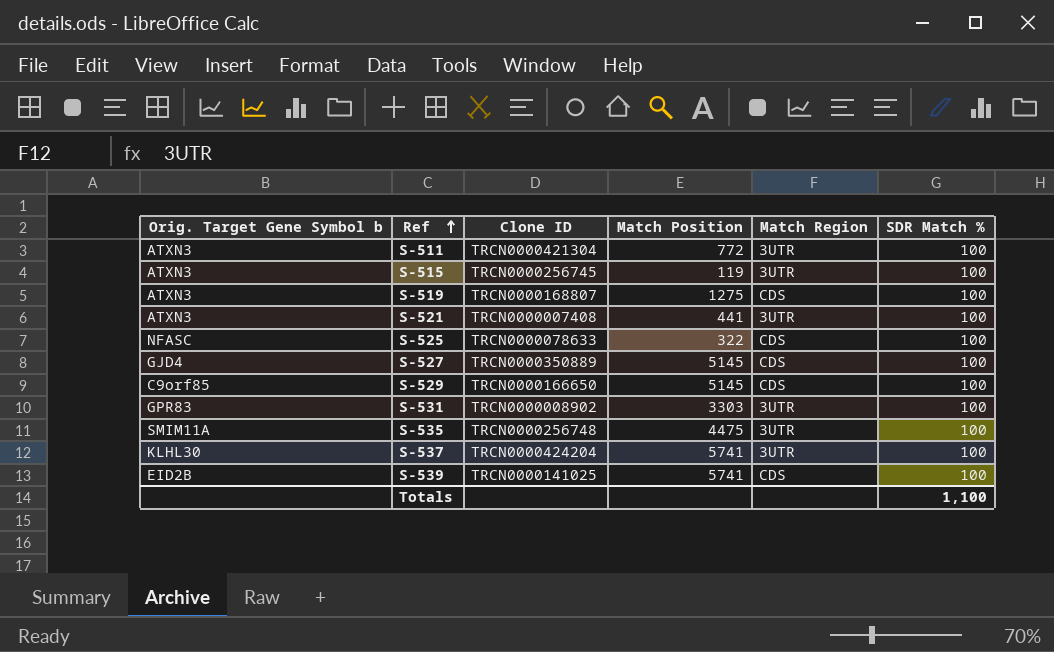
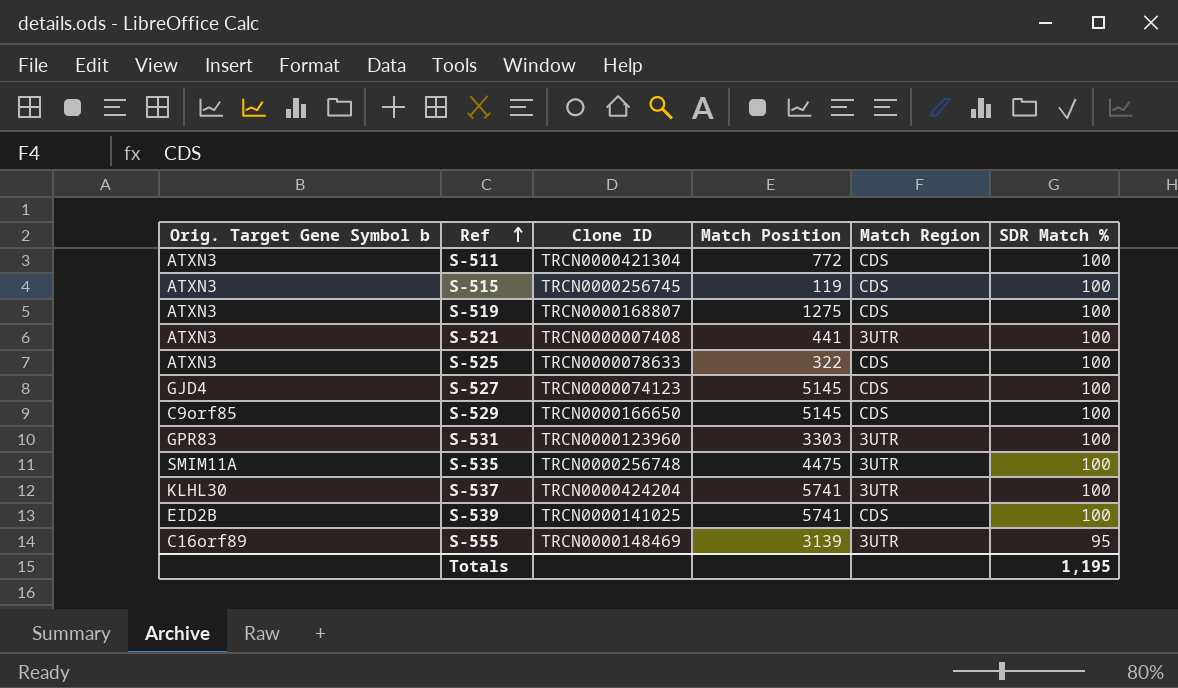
S-511 | Match Region: 3UTR -> CDS
S-515 | Match Region: 3UTR -> CDS
S-525 | Orig. Target Gene Symbol b: NFASC -> ATXN3
S-527 | Clone ID: TRCN0000350889 -> TRCN0000074123
S-531 | Clone ID: TRCN0000008902 -> TRCN0000123960
row S-555: none -> C16orf89 | TRCN0000148469 | 3139 | 3UTR | 95
Totals | SDR Match %: 1,100 -> 1,195

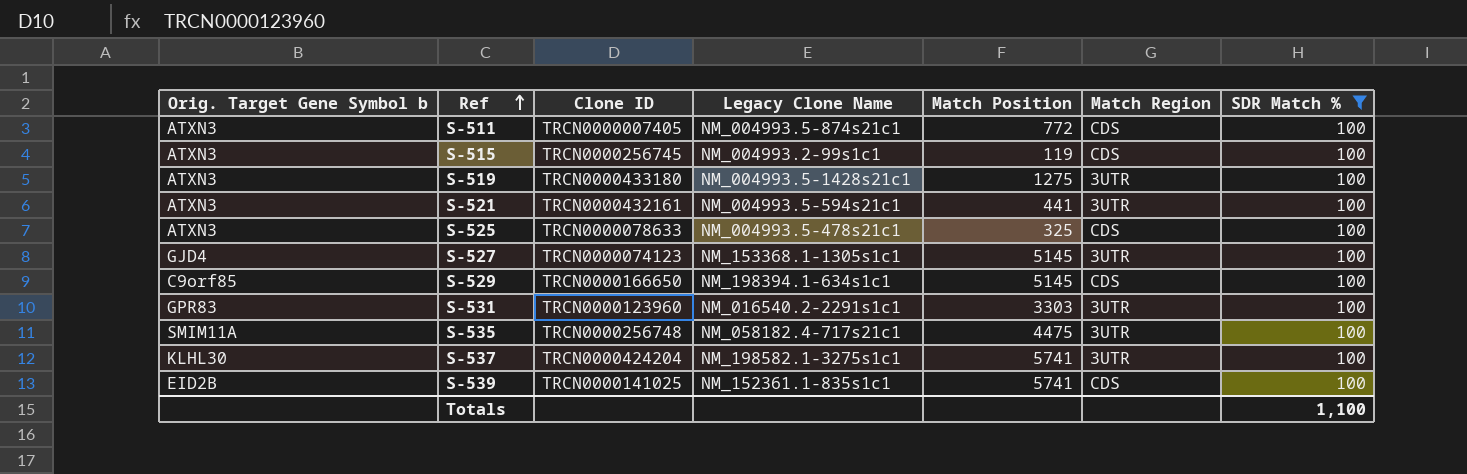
filter: none -> SDR Match % = 100
column Legacy Clone Name | position: none -> 4
S-511 | Clone ID: TRCN0000421304 -> TRCN0000007405
S-519 | Clone ID: TRCN0000168807 -> TRCN0000433180
S-519 | Match Region: CDS -> 3UTR
S-521 | Clone ID: TRCN0000007408 -> TRCN0000432161
S-525 | Match Position: 322 -> 325
S-527 | Match Region: CDS -> 3UTR
Totals | SDR Match %: 1,195 -> 1,100

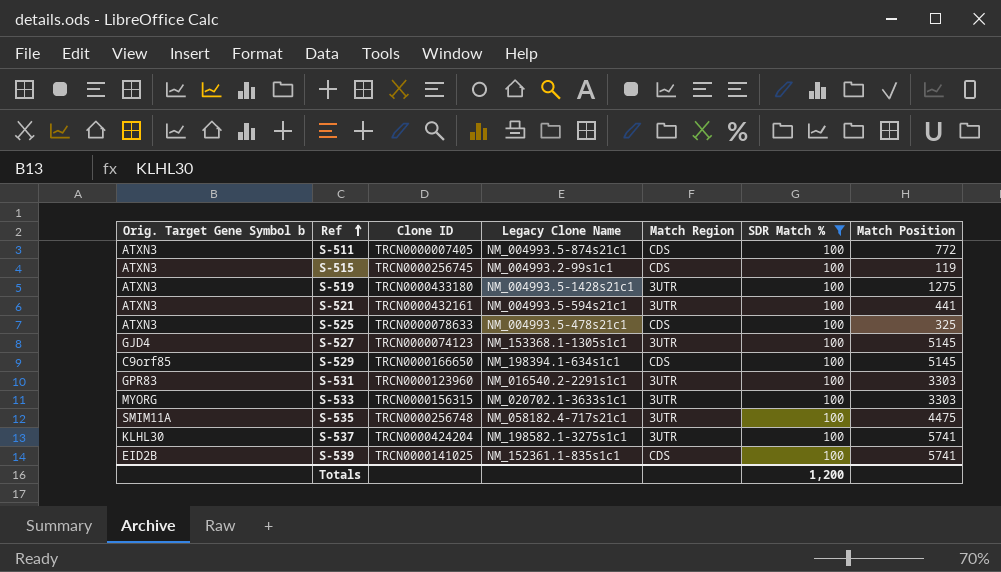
column Match Position | position: 5 -> 7
row S-533: none -> MYORG | TRCN0000156315 | NM_020702.1-3633s1c1 | 3UTR | 100 | 3303
Totals | SDR Match %: 1,100 -> 1,200

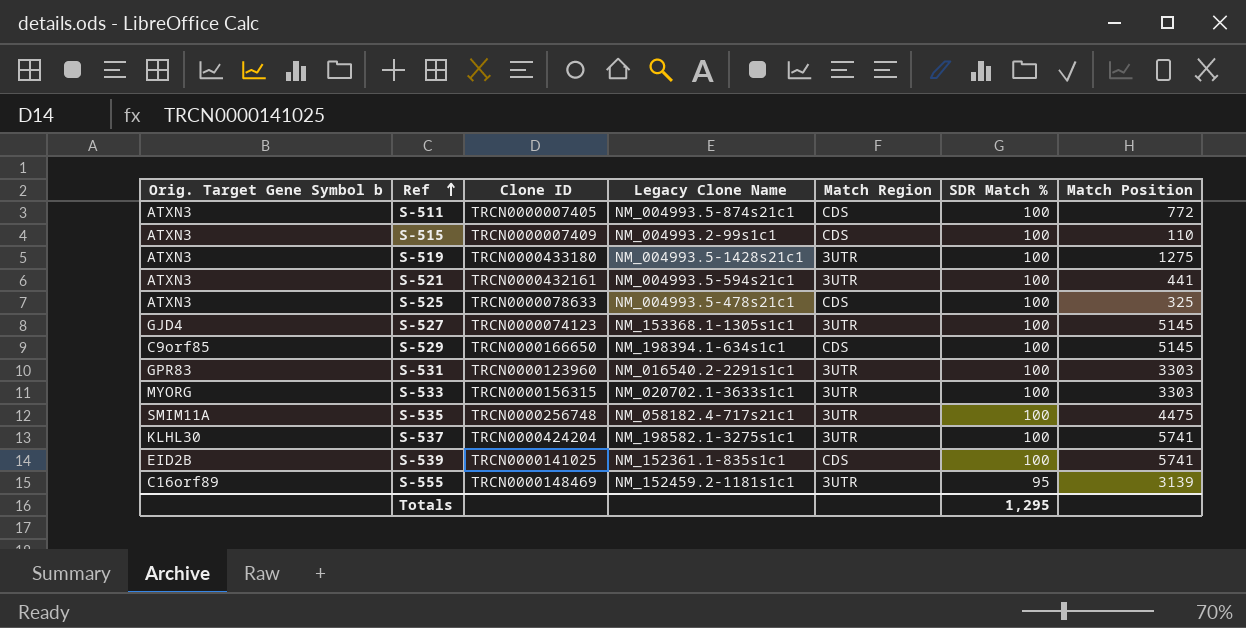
filter: SDR Match % = 100 -> none
S-515 | Clone ID: TRCN0000256745 -> TRCN0000007409
S-515 | Match Position: 119 -> 110
Totals | SDR Match %: 1,200 -> 1,295

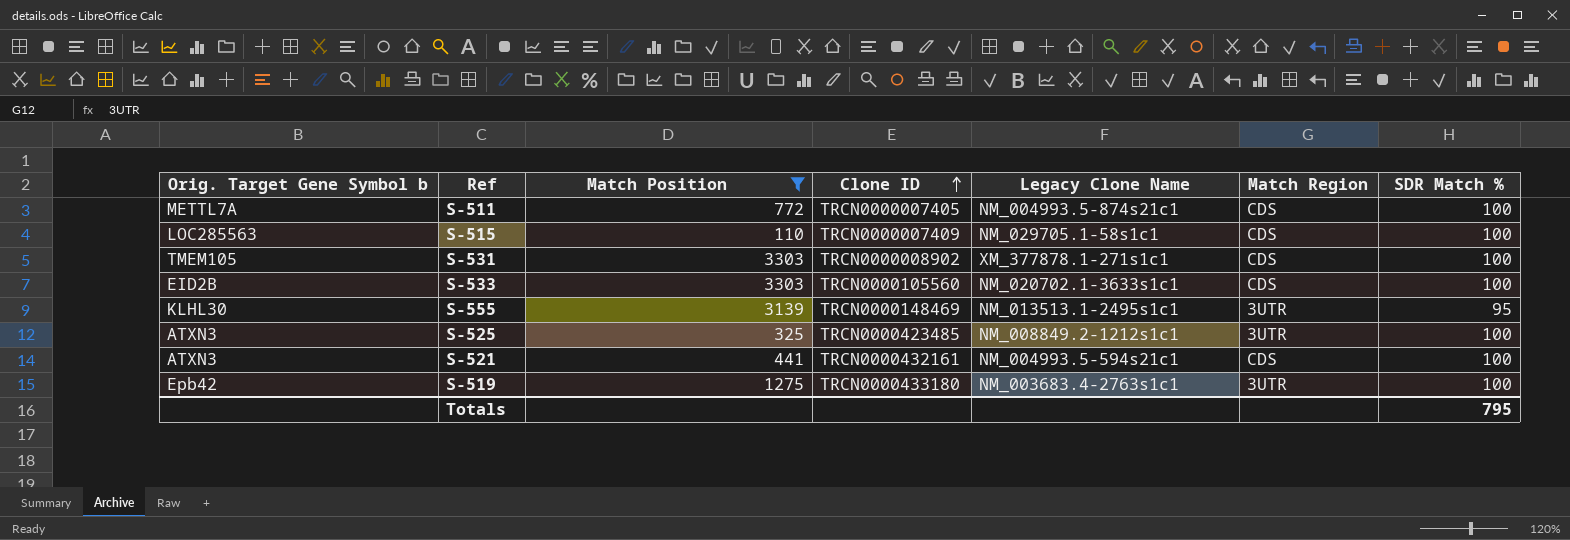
filter: none -> Match Position <= 3303
row order: Ref ascending -> Clone ID ascending
column Match Position | position: 7 -> 3
S-511 | Orig. Target Gene Symbol b: ATXN3 -> METTL7A
S-515 | Orig. Target Gene Symbol b: ATXN3 -> LOC285563
S-515 | Legacy Clone Name: NM_004993.2-99s1c1 -> NM_029705.1-58s1c1
S-531 | Orig. Target Gene Symbol b: GPR83 -> TMEM105
S-531 | Clone ID: TRCN0000123960 -> TRCN0000008902
S-531 | Legacy Clone Name: NM_016540.2-2291s1c1 -> XM_377878.1-271s1c1
S-531 | Match Region: 3UTR -> CDS
S-533 | Orig. Target Gene Symbol b: MYORG -> EID2B
S-533 | Clone ID: TRCN0000156315 -> TRCN0000105560
S-533 | Match Region: 3UTR -> CDS
S-555 | Orig. Target Gene Symbol b: C16orf89 -> KLHL30
S-555 | Legacy Clone Name: NM_152459.2-1181s1c1 -> NM_013513.1-2495s1c1
S-525 | Clone ID: TRCN0000078633 -> TRCN0000423485
S-525 | Legacy Clone Name: NM_004993.5-478s21c1 -> NM_008849.2-1212s1c1
S-525 | Match Region: CDS -> 3UTR
S-521 | Match Region: 3UTR -> CDS
S-519 | Orig. Target Gene Symbol b: ATXN3 -> Epb42
S-519 | Legacy Clone Name: NM_004993.5-1428s21c1 -> NM_003683.4-2763s1c1
Totals | SDR Match %: 1,295 -> 795

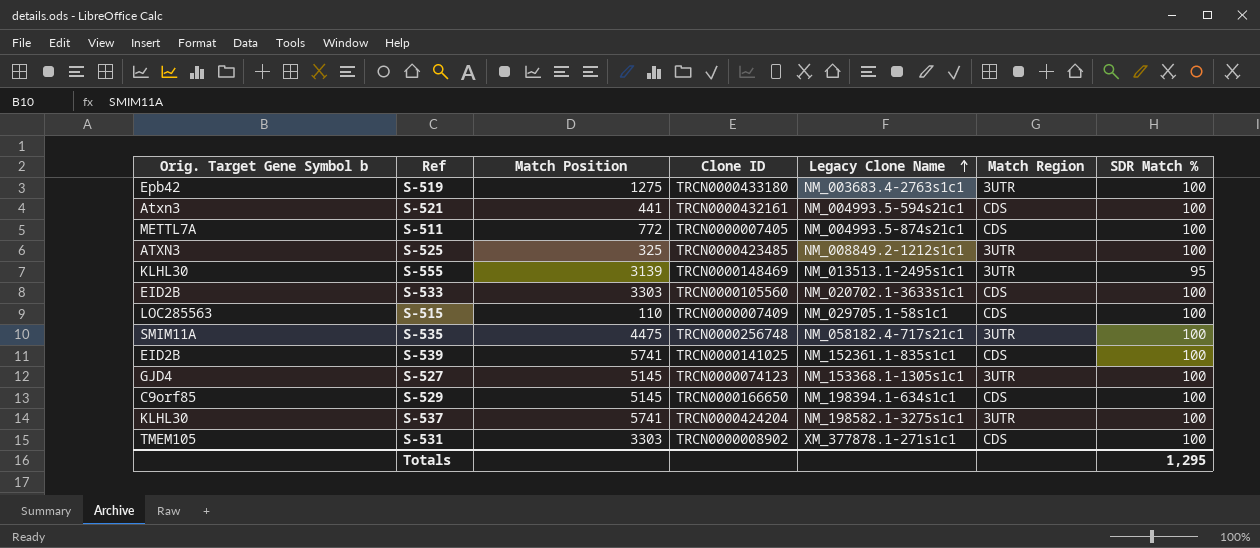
filter: Match Position <= 3303 -> none
row order: Clone ID ascending -> Legacy Clone Name ascending
S-521 | Orig. Target Gene Symbol b: ATXN3 -> Atxn3
Totals | SDR Match %: 795 -> 1,295

